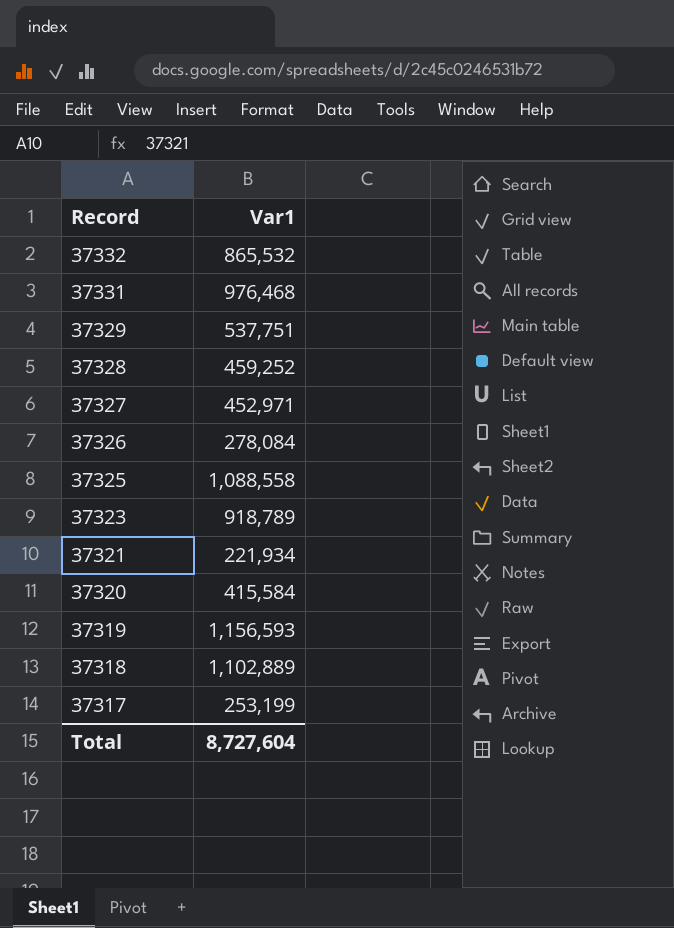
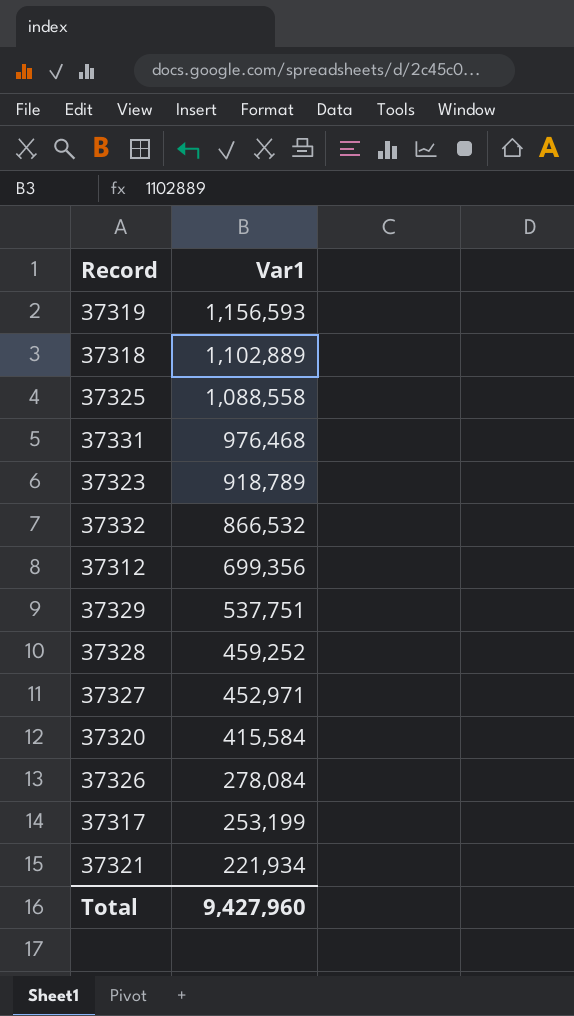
row order: Record descending -> Var1 descending
37332 | Var1: 865,532 -> 866,532
row 37312: none -> 699,356
Total | Var1: 8,727,604 -> 9,427,960

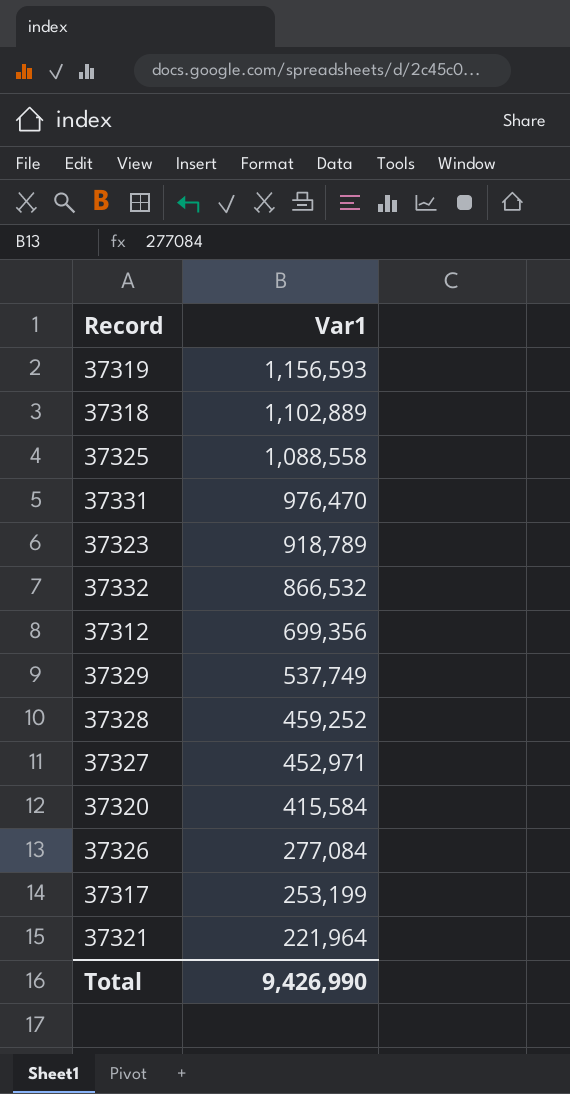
37331 | Var1: 976,468 -> 976,470
37329 | Var1: 537,751 -> 537,749
37326 | Var1: 278,084 -> 277,084
37321 | Var1: 221,934 -> 221,964
Total | Var1: 9,427,960 -> 9,426,990

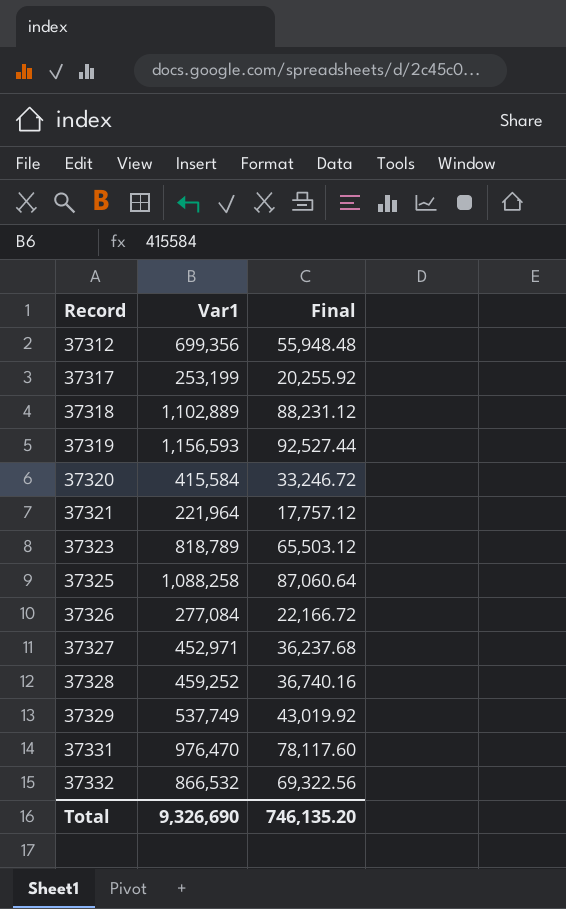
row order: Var1 descending -> Record ascending
column Final | formula: none -> [Var1] * 0.08
37323 | Var1: 918,789 -> 818,789
37325 | Var1: 1,088,558 -> 1,088,258
Total | Var1: 9,426,990 -> 9,326,690

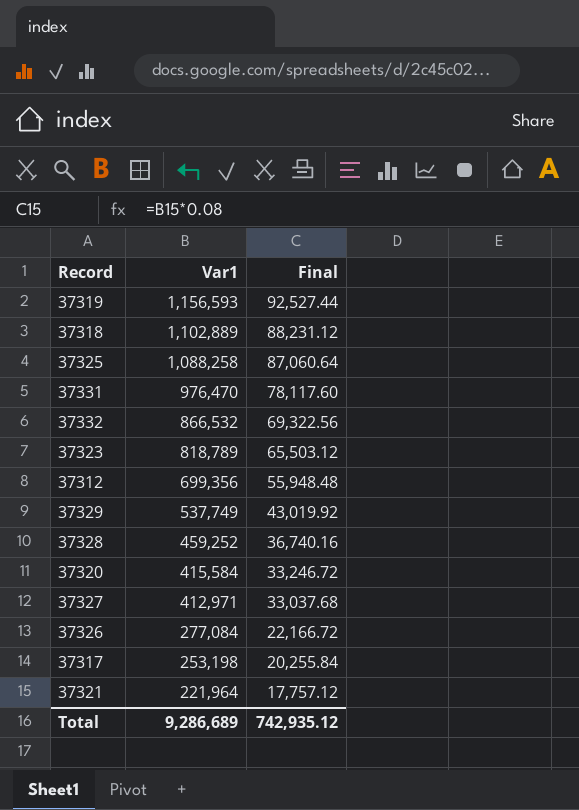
row order: Record ascending -> Var1 descending
37327 | Var1: 452,971 -> 412,971
37327 | Final: 36,237.68 -> 33,037.68
37317 | Var1: 253,199 -> 253,198
37317 | Final: 20,255.92 -> 20,255.84
Total | Var1: 9,326,690 -> 9,286,689
Total | Final: 746,135.20 -> 742,935.12

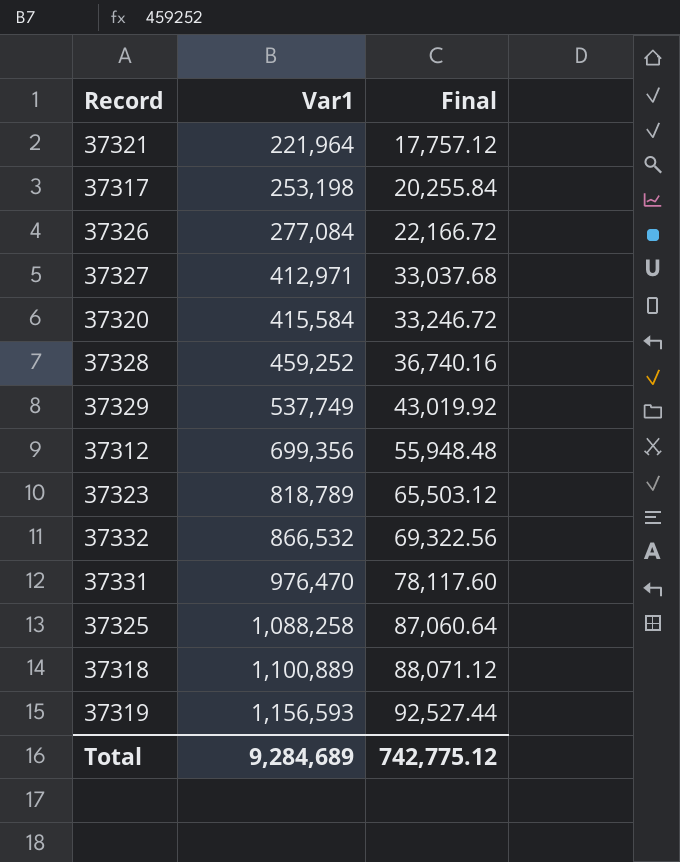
row order: Var1 descending -> Var1 ascending
37318 | Var1: 1,102,889 -> 1,100,889
37318 | Final: 88,231.12 -> 88,071.12
Total | Var1: 9,286,689 -> 9,284,689
Total | Final: 742,935.12 -> 742,775.12

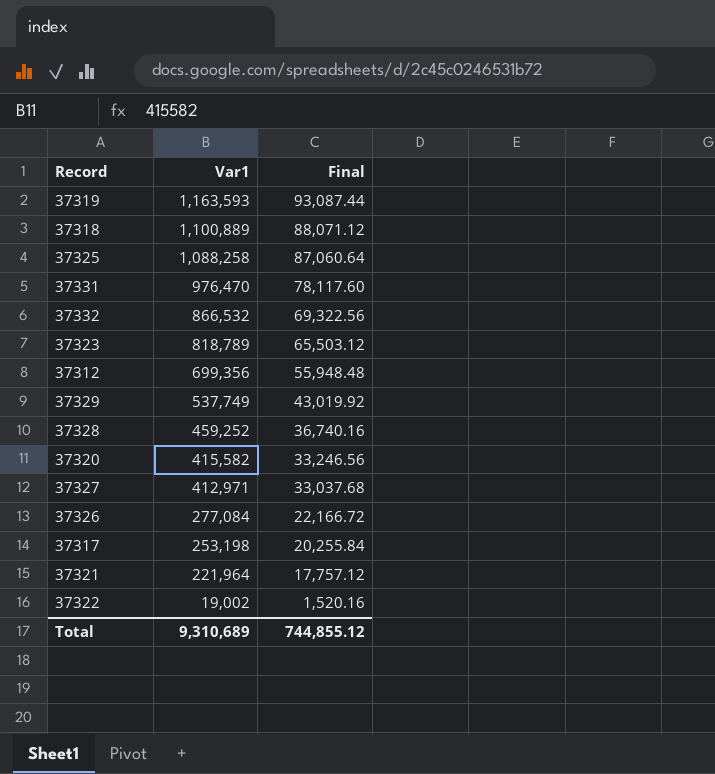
row order: Var1 ascending -> Var1 descending
37319 | Var1: 1,156,593 -> 1,163,593
37319 | Final: 92,527.44 -> 93,087.44
37320 | Var1: 415,584 -> 415,582
37320 | Final: 33,246.72 -> 33,246.56
row 37322: none -> 19,002 | 1,520.16
Total | Var1: 9,284,689 -> 9,310,689
Total | Final: 742,775.12 -> 744,855.12

